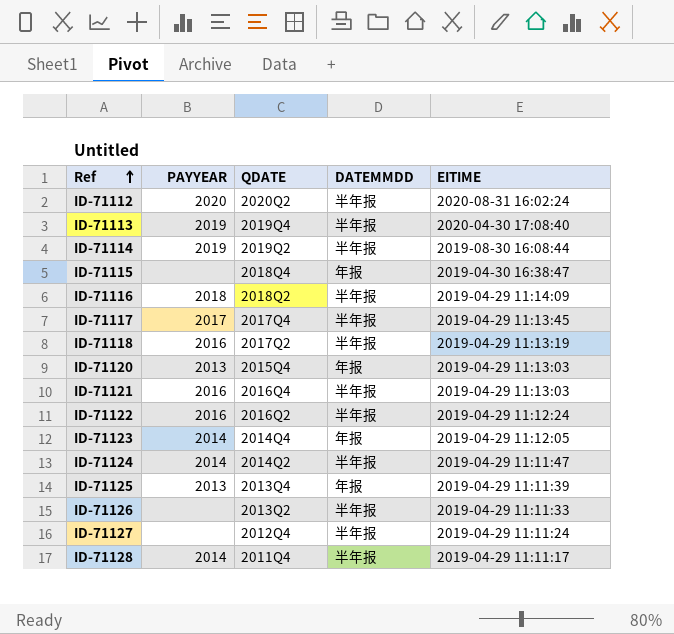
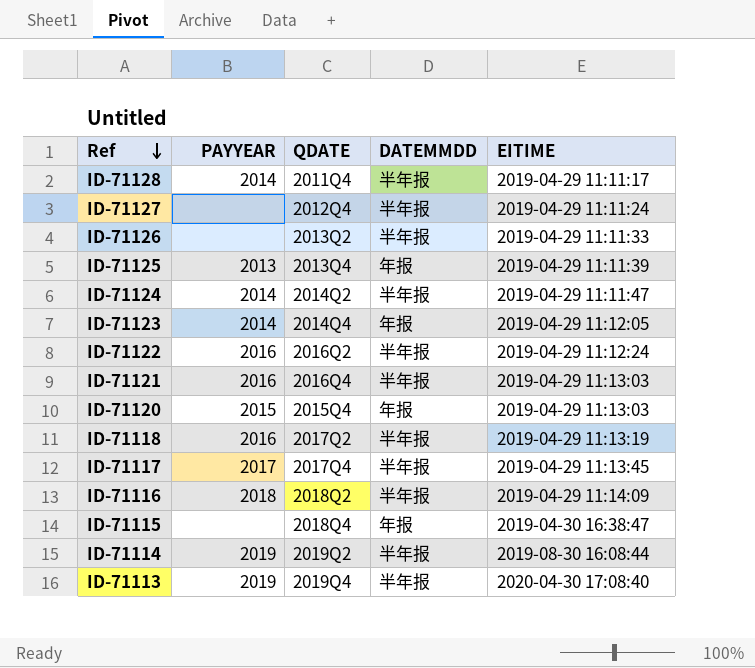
row order: Ref ascending -> Ref descending
row ID-71112: 2020 | 2020Q2 | 半年报 | 2020-08-31 16:02:24 -> none
ID-71120 | PAYYEAR: 2013 -> 2015

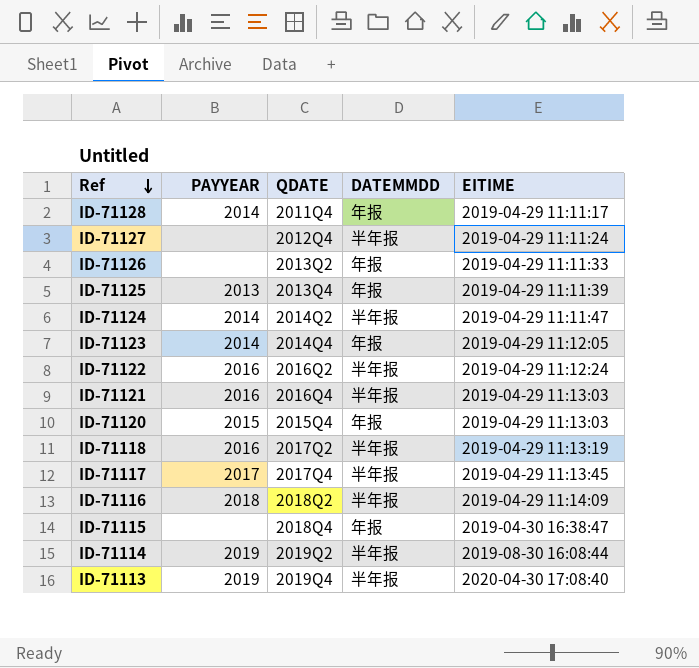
ID-71128 | DATEMMDD: 半年报 -> 年报
ID-71126 | DATEMMDD: 半年报 -> 年报

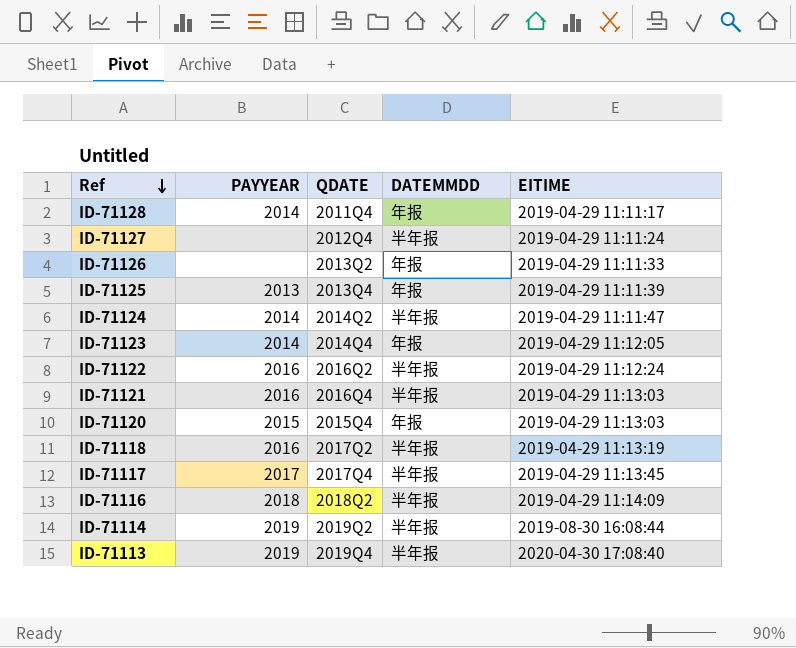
row ID-71115: none | 2018Q4 | 年报 | 2019-04-30 16:38:47 -> none

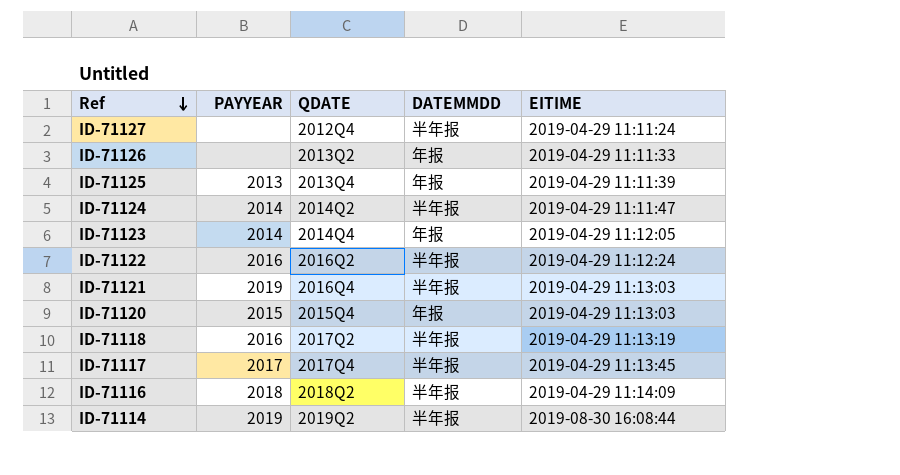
row ID-71128: 2014 | 2011Q4 | 年报 | 2019-04-29 11:11:17 -> none
row ID-71113: 2019 | 2019Q4 | 半年报 | 2020-04-30 17:08:40 -> none
ID-71121 | PAYYEAR: 2016 -> 2019

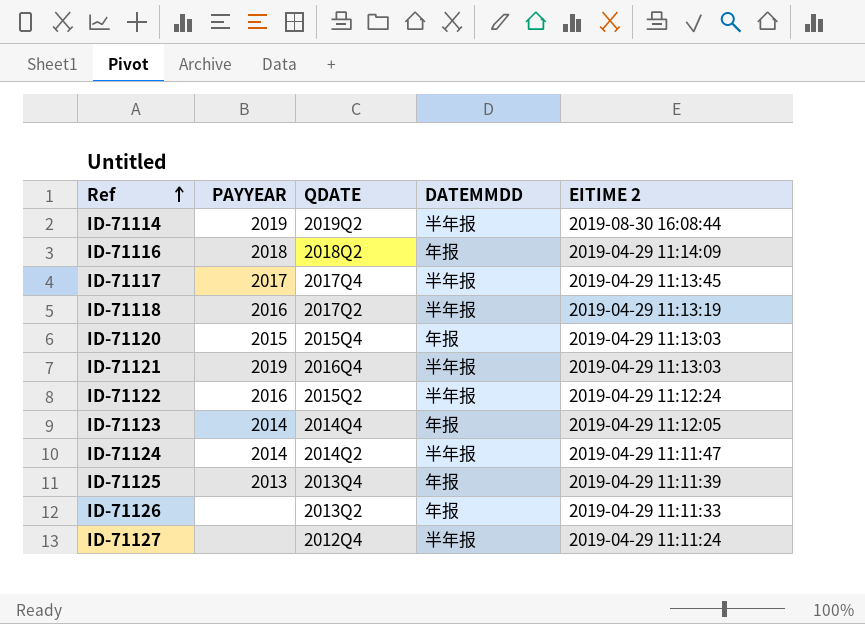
row order: Ref descending -> Ref ascending
column name: EITIME -> EITIME 2
ID-71116 | DATEMMDD: 半年报 -> 年报
ID-71122 | QDATE: 2016Q2 -> 2015Q2

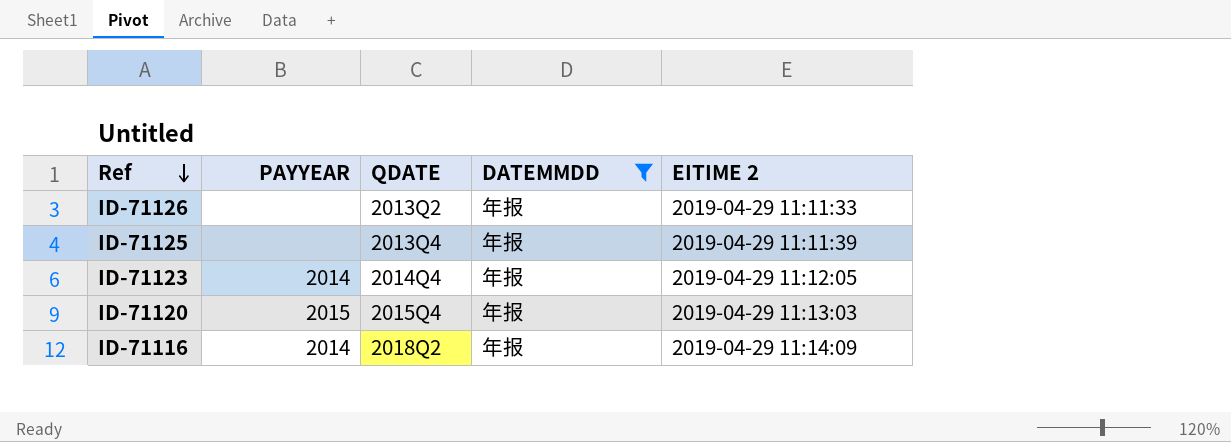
filter: none -> DATEMMDD = 年报
row order: Ref ascending -> Ref descending
ID-71125 | PAYYEAR: 2013 -> none
ID-71116 | PAYYEAR: 2018 -> 2014

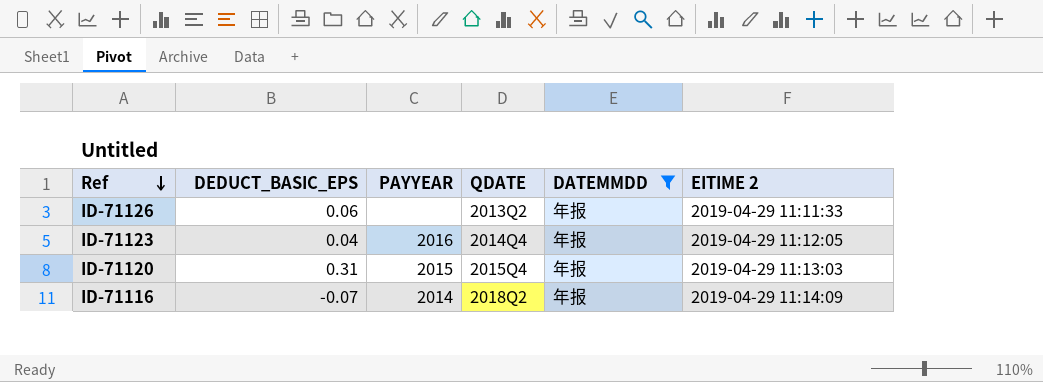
column DEDUCT_BASIC_EPS | position: none -> 2
row ID-71125: none | 2013Q4 | 年报 | 2019-04-29 11:11:39 -> none
ID-71123 | PAYYEAR: 2014 -> 2016

